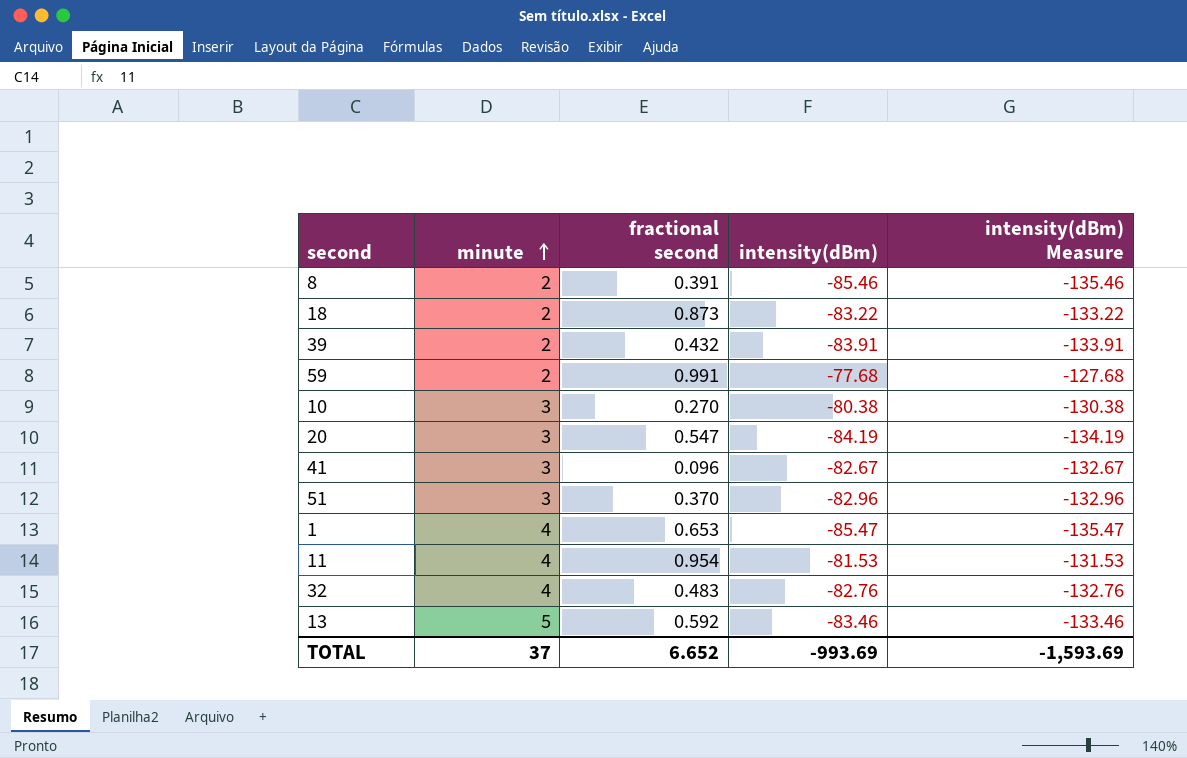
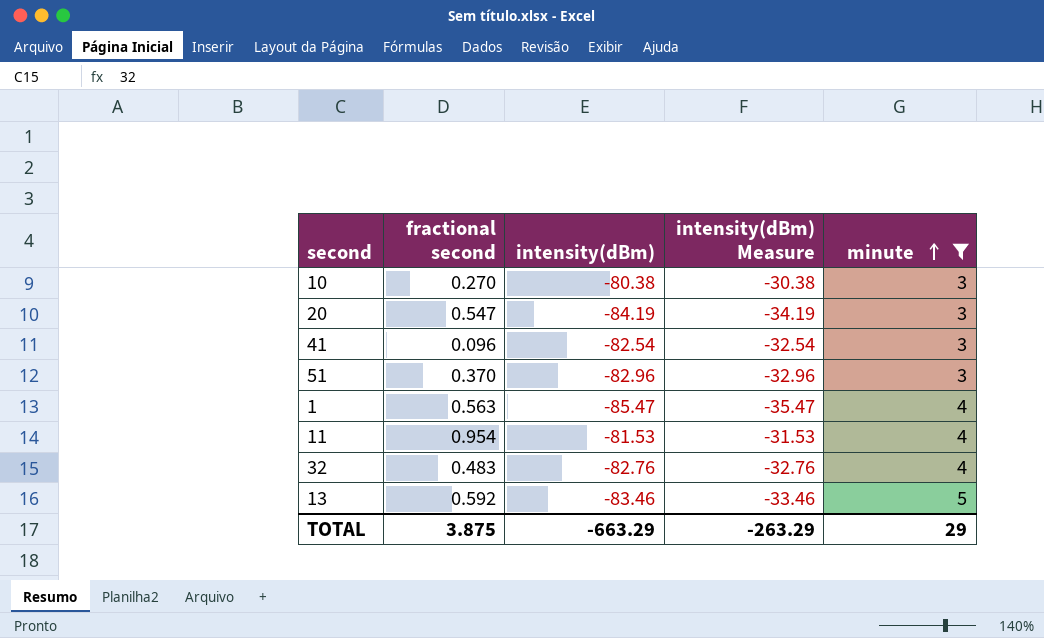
filter: none -> minute != 2
column intensity(dBm) Measure | formula: [intensity(dBm)] - 50 -> [intensity(dBm)] + 50
column minute | position: 2 -> 5
41 | intensity(dBm): -82.67 -> -82.54
1 | fractional second: 0.653 -> 0.563
TOTAL | fractional second: 6.652 -> 3.875
TOTAL | intensity(dBm): -993.69 -> -663.29
TOTAL | intensity(dBm) Measure: -1,593.69 -> -263.29
TOTAL | minute: 37 -> 29

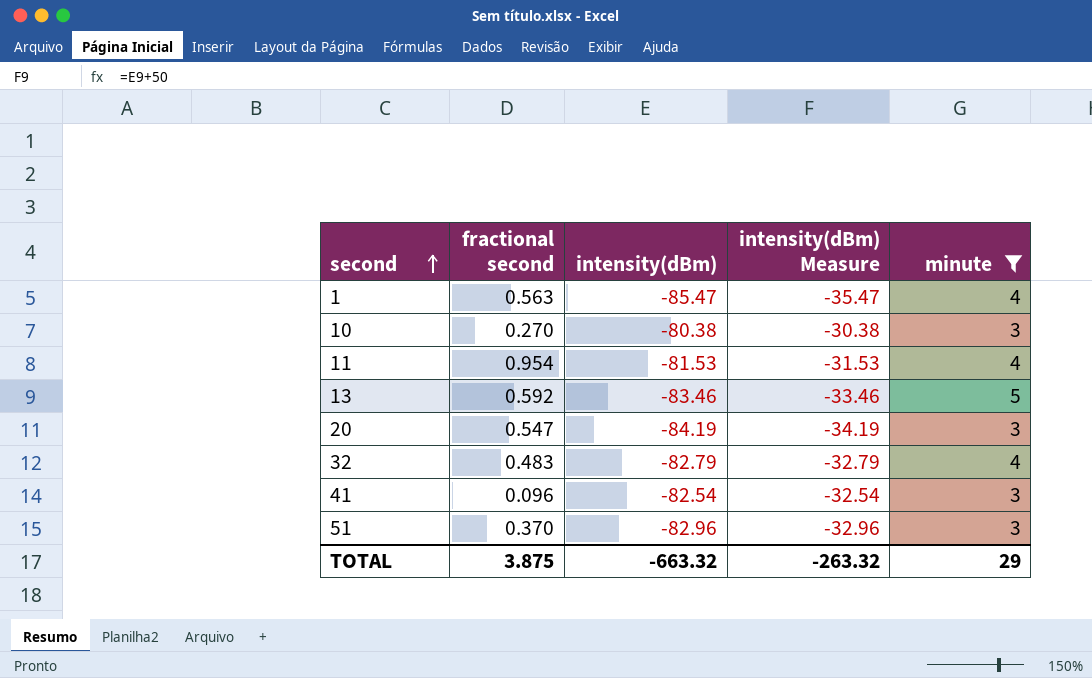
row order: minute ascending -> second ascending
32 | intensity(dBm): -82.76 -> -82.79
32 | intensity(dBm) Measure: -32.76 -> -32.79
TOTAL | intensity(dBm): -663.29 -> -663.32
TOTAL | intensity(dBm) Measure: -263.29 -> -263.32

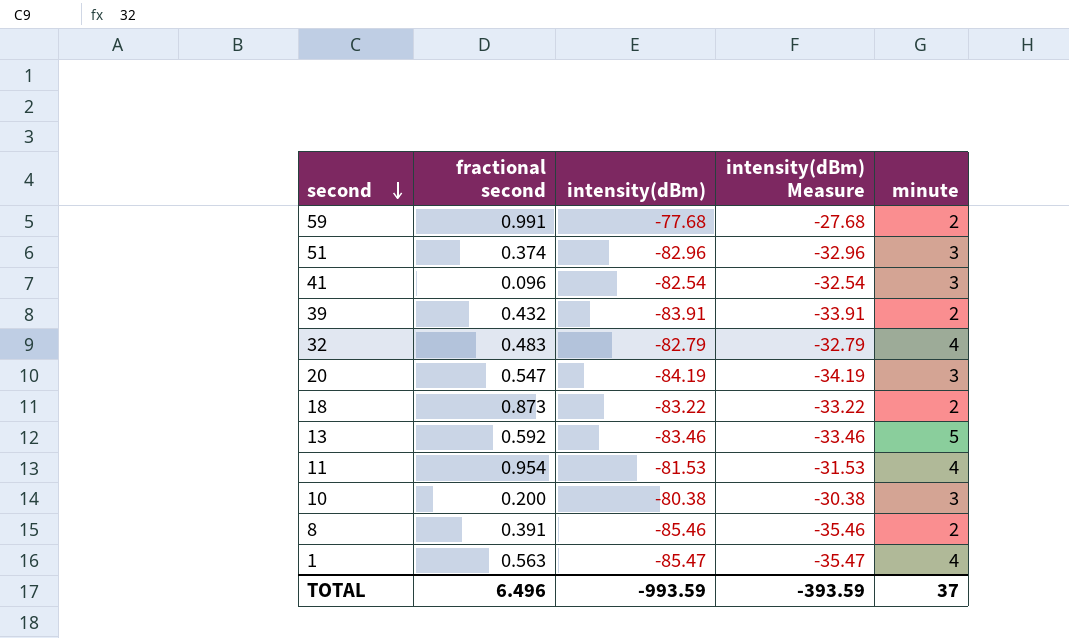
filter: minute != 2 -> none
row order: second ascending -> second descending
51 | fractional second: 0.370 -> 0.374
10 | fractional second: 0.270 -> 0.200
TOTAL | fractional second: 3.875 -> 6.496
TOTAL | intensity(dBm): -663.32 -> -993.59
TOTAL | intensity(dBm) Measure: -263.32 -> -393.59
TOTAL | minute: 29 -> 37

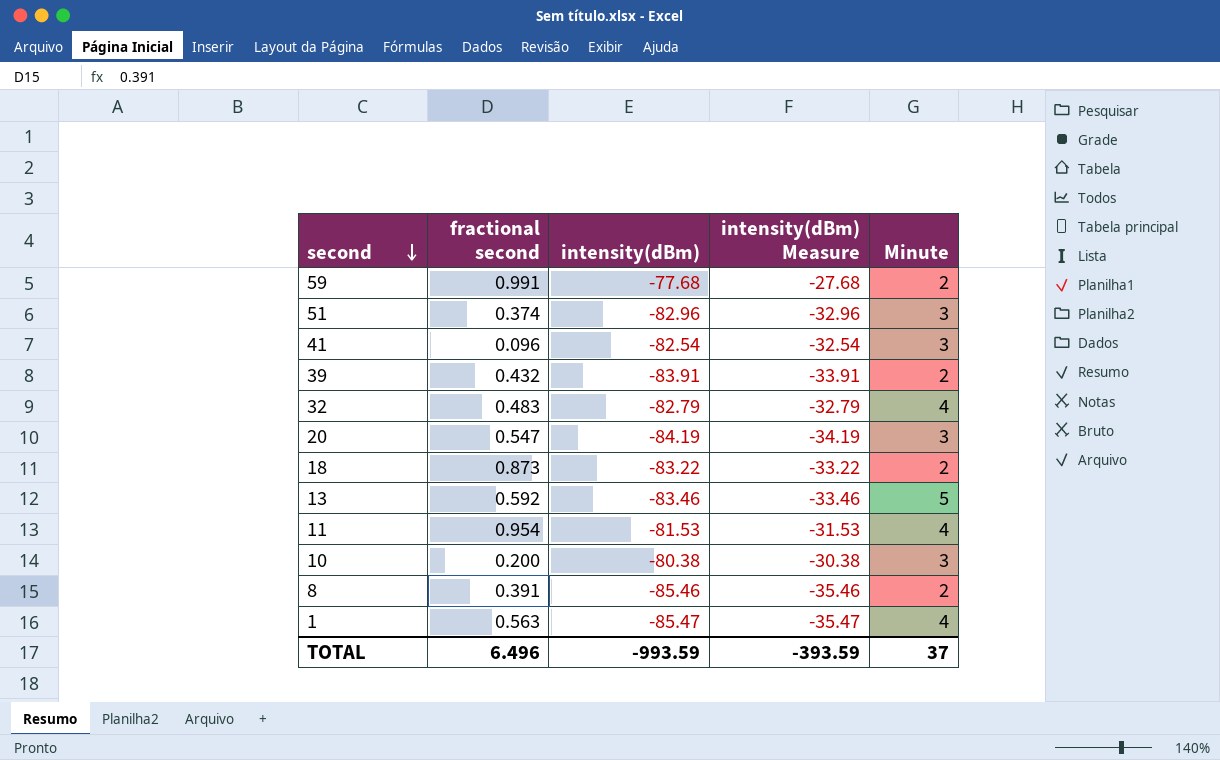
column name: minute -> Minute

